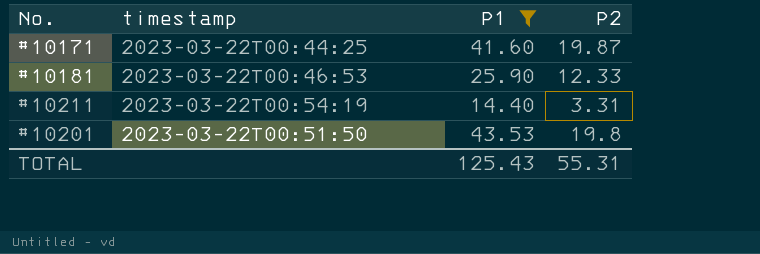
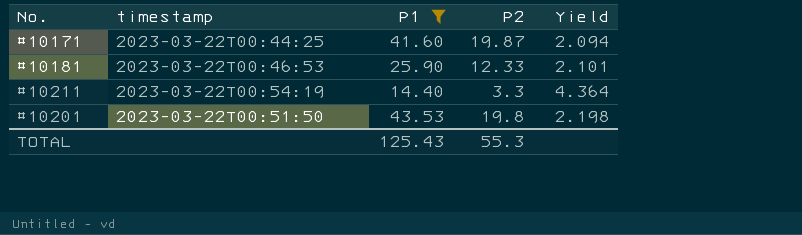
column Yield | formula: none -> [P1] / [P2]
#10211 | P2: 3.31 -> 3.3
TOTAL | P2: 55.31 -> 55.3

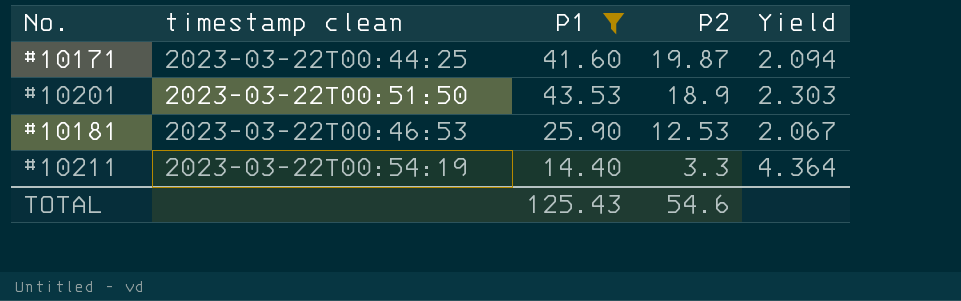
row order: none -> P2 descending
column name: timestamp -> timestamp clean
#10201 | P2: 19.8 -> 18.9
#10201 | Yield: 2.198 -> 2.303
#10181 | P2: 12.33 -> 12.53
#10181 | Yield: 2.101 -> 2.067
TOTAL | P2: 55.3 -> 54.6

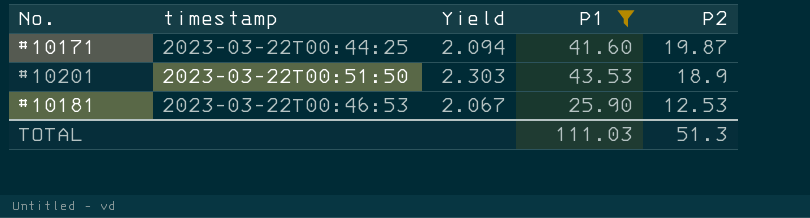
column name: timestamp clean -> timestamp
column Yield | position: 5 -> 3
row #10211: 2023-03-22T00:54:19 | 14.40 | 3.3 | 4.364 -> none
TOTAL | P1: 125.43 -> 111.03
TOTAL | P2: 54.6 -> 51.3

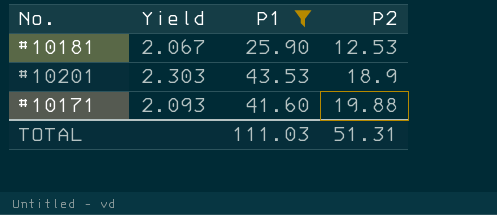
row order: P2 descending -> P2 ascending
column timestamp | position: 2 -> none
#10171 | Yield: 2.094 -> 2.093
#10171 | P2: 19.87 -> 19.88
TOTAL | P2: 51.3 -> 51.31

